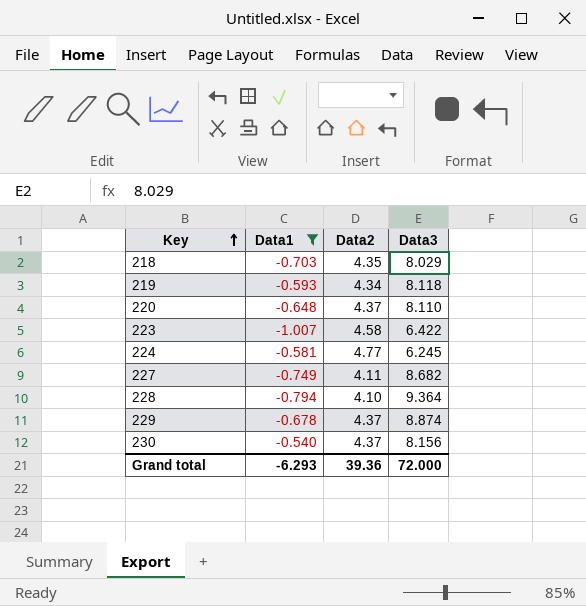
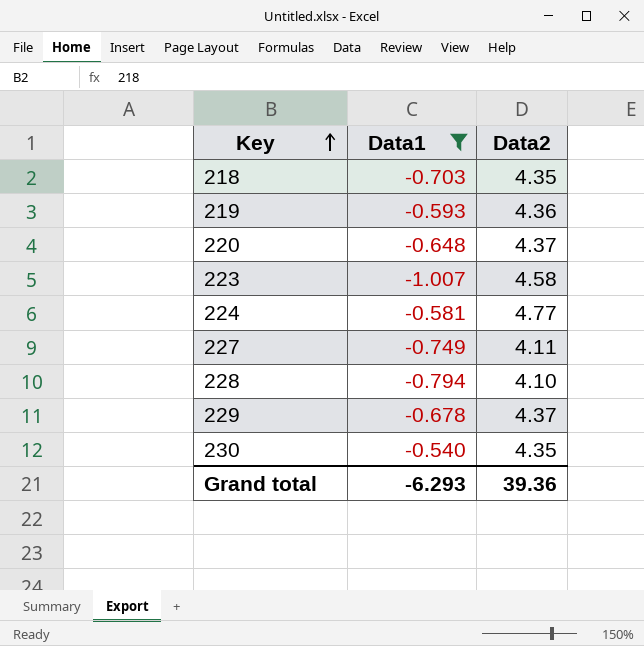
column Data3 | position: 4 -> none
219 | Data2: 4.34 -> 4.36
230 | Data2: 4.37 -> 4.35

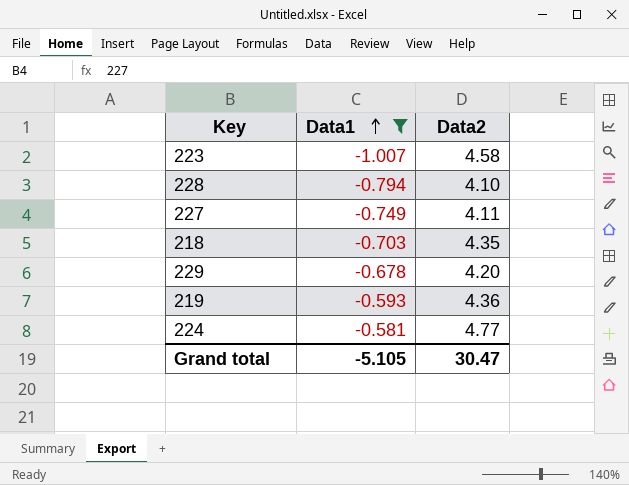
row order: Key ascending -> Data1 ascending
row 220: -0.648 | 4.37 -> none
row 230: -0.540 | 4.35 -> none
229 | Data2: 4.37 -> 4.20
Grand total | Data1: -6.293 -> -5.105
Grand total | Data2: 39.36 -> 30.47

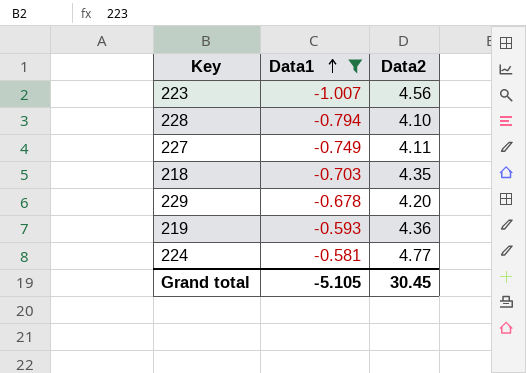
223 | Data2: 4.58 -> 4.56
Grand total | Data2: 30.47 -> 30.45

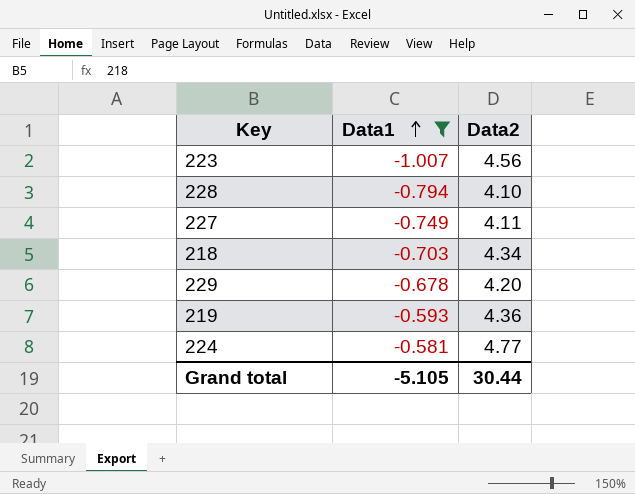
218 | Data2: 4.35 -> 4.34
Grand total | Data2: 30.45 -> 30.44

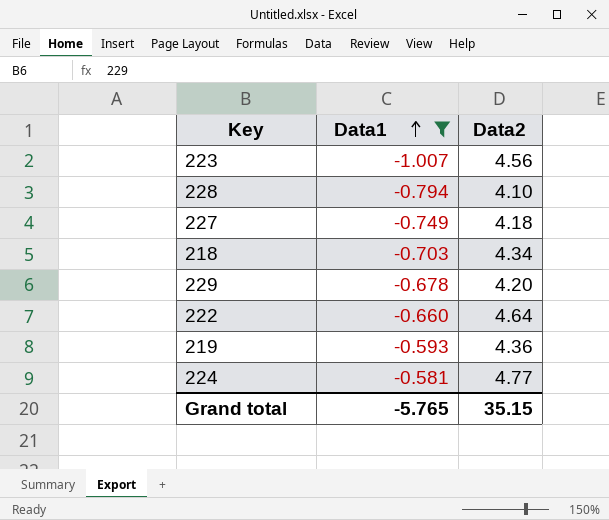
227 | Data2: 4.11 -> 4.18
row 222: none -> -0.660 | 4.64
Grand total | Data1: -5.105 -> -5.765
Grand total | Data2: 30.44 -> 35.15

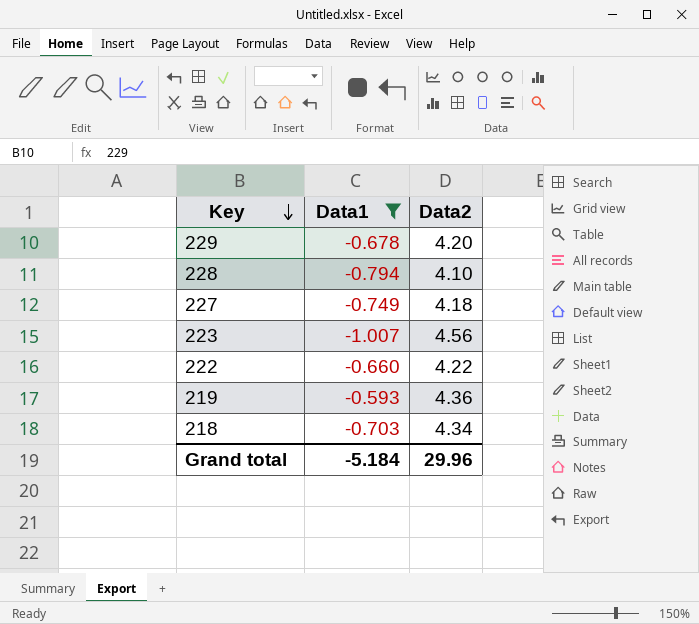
row order: Data1 ascending -> Key descending
row 224: -0.581 | 4.77 -> none
222 | Data2: 4.64 -> 4.22
Grand total | Data1: -5.765 -> -5.184
Grand total | Data2: 35.15 -> 29.96

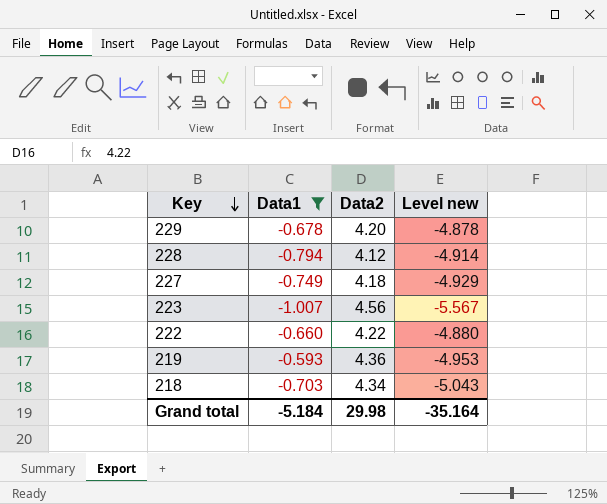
column Level new | formula: none -> [Data1] - [Data2]
228 | Data2: 4.10 -> 4.12
Grand total | Data2: 29.96 -> 29.98

